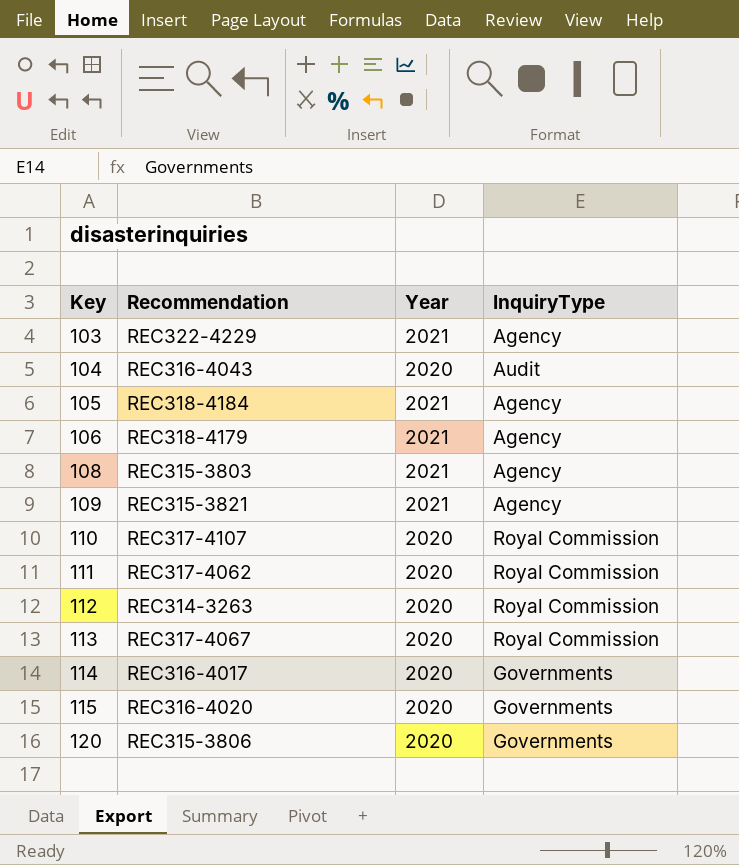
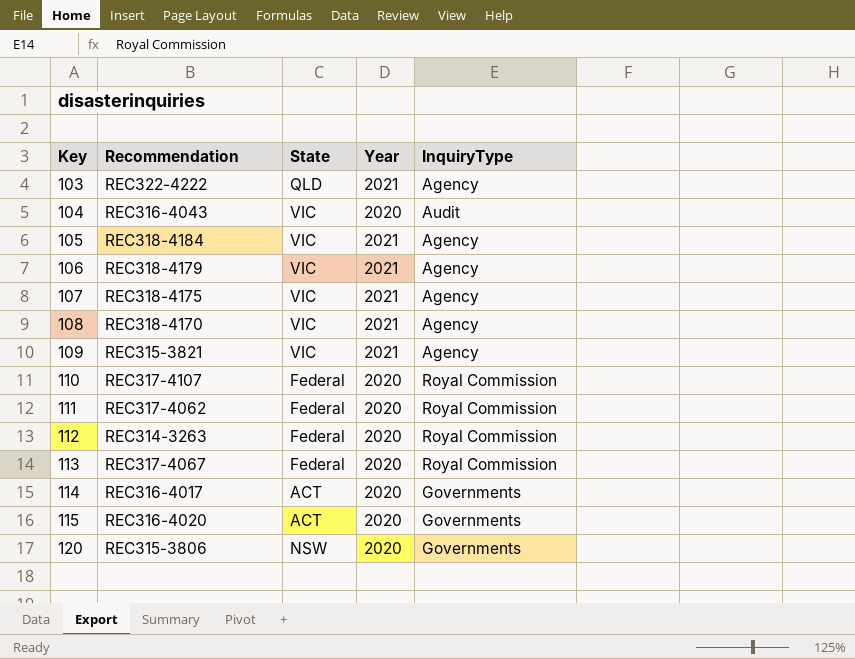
column State | position: none -> 3
103 | Recommendation: REC322-4229 -> REC322-4222
row 107: none -> REC318-4175 | VIC | 2021 | Agency
108 | Recommendation: REC315-3803 -> REC318-4170

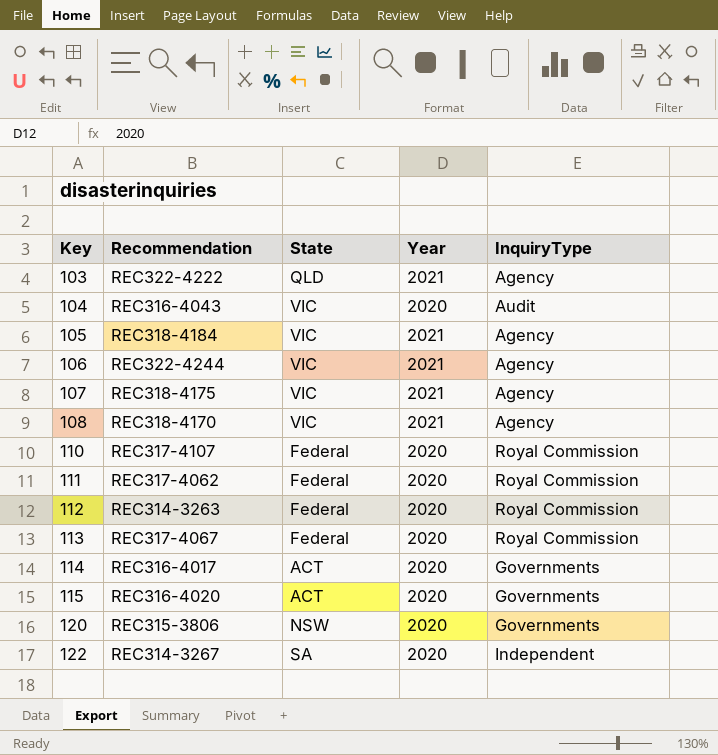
row 109: REC315-3821 | VIC | 2021 | Agency -> none
106 | Recommendation: REC318-4179 -> REC322-4244
row 122: none -> REC314-3267 | SA | 2020 | Independent

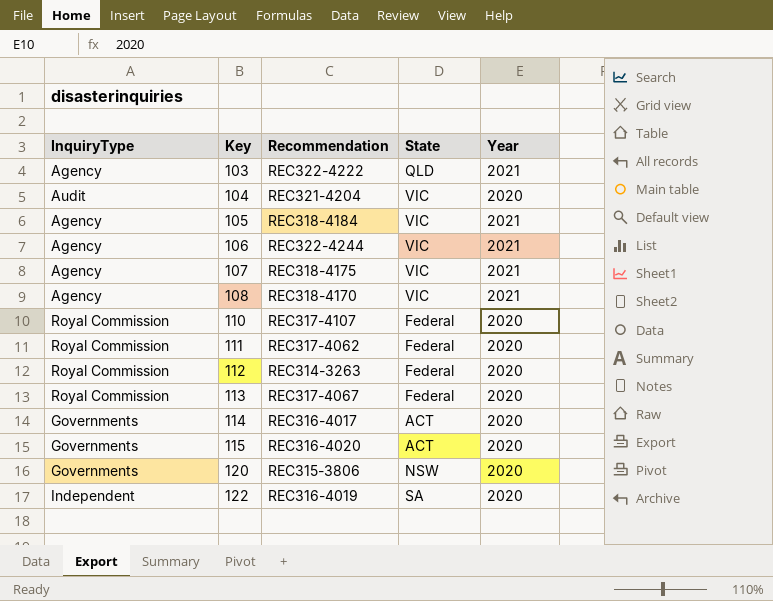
column InquiryType | position: 5 -> 1
104 | Recommendation: REC316-4043 -> REC321-4204
122 | Recommendation: REC314-3267 -> REC316-4019

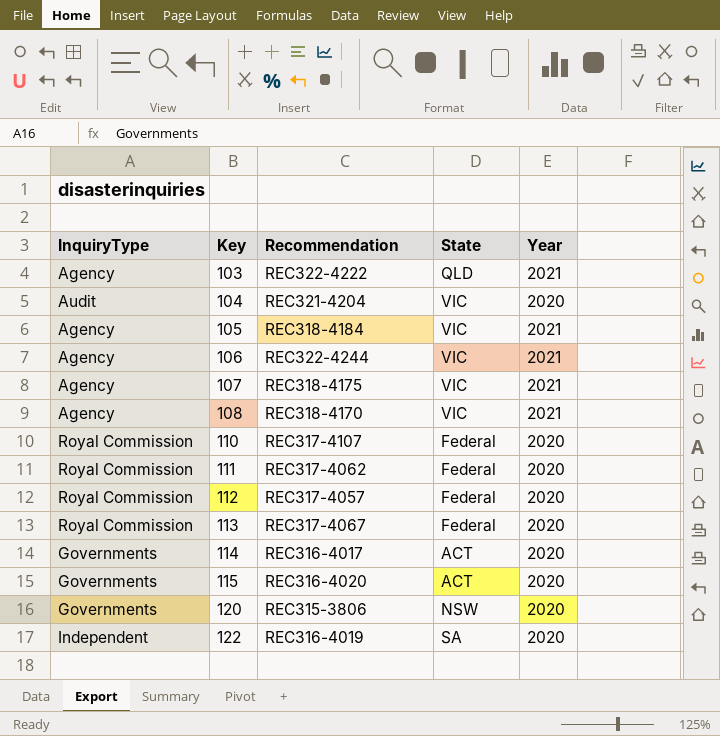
112 | Recommendation: REC314-3263 -> REC317-4057

